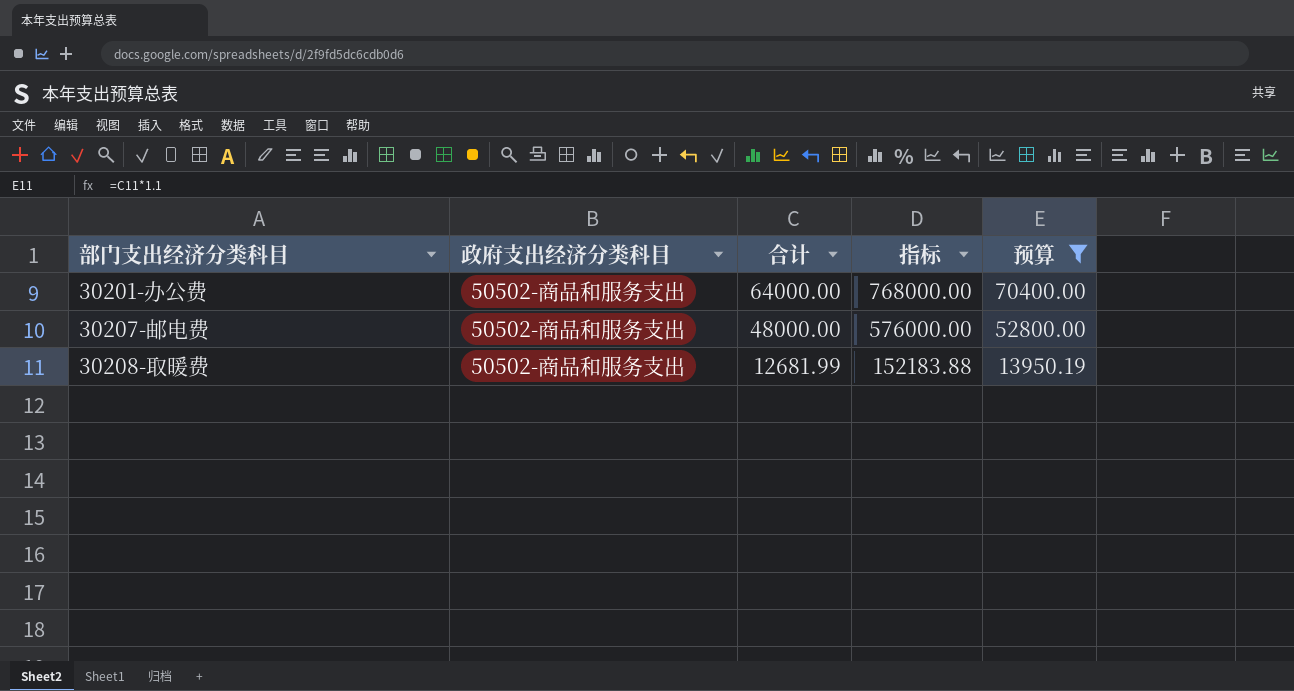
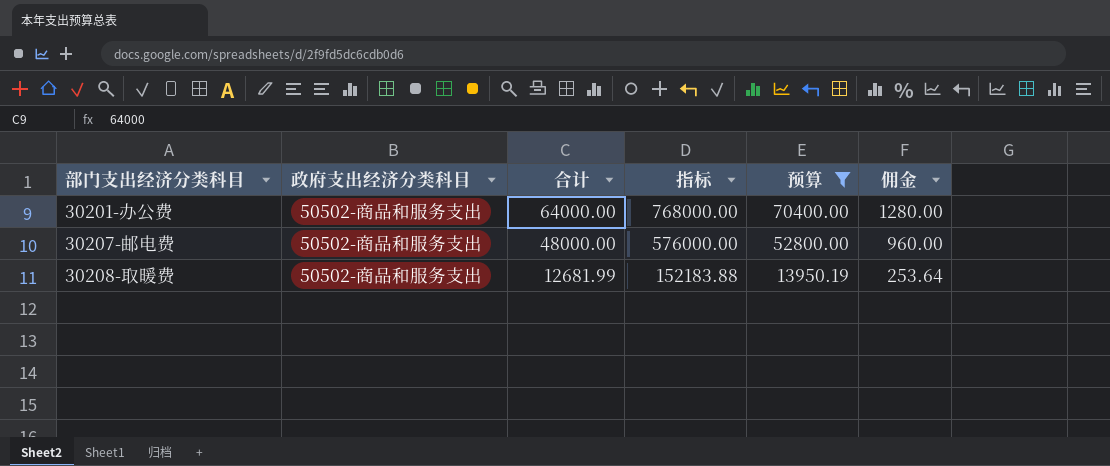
column 佣金 | formula: none -> [合计] * 0.02

